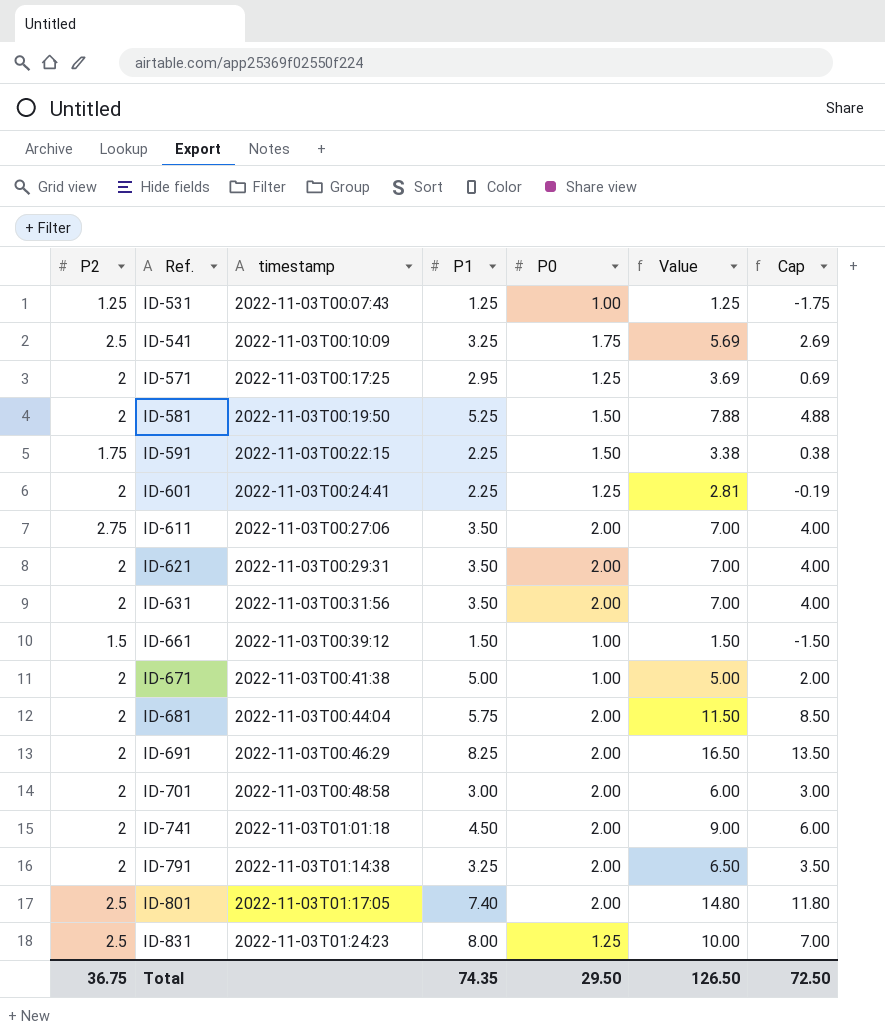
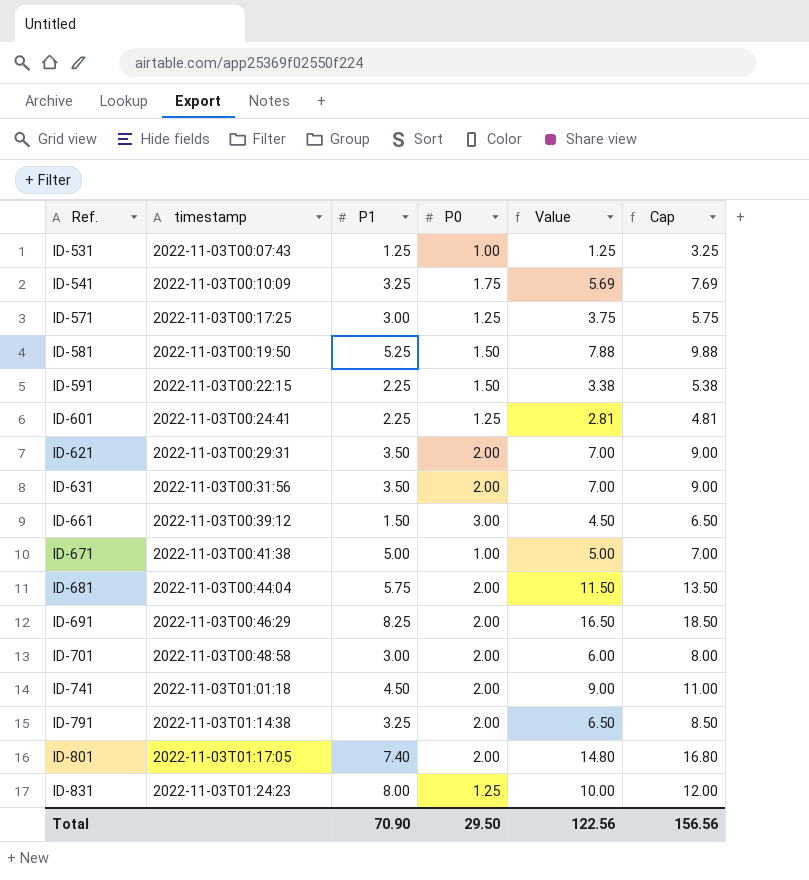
column P2 | position: 1 -> none
column Cap | formula: [Value] - 3 -> [Value] + 2
row ID-611: 2.75 | 2022-11-03T00:27:06 | 3.50 | 2.00 | 7.00 | 4.00 -> none
ID-571 | P1: 2.95 -> 3.00
ID-571 | Value: 3.69 -> 3.75
ID-661 | P0: 1.00 -> 3.00
ID-661 | Value: 1.50 -> 4.50
Total | P1: 74.35 -> 70.90
Total | Value: 126.50 -> 122.56
Total | Cap: 72.50 -> 156.56

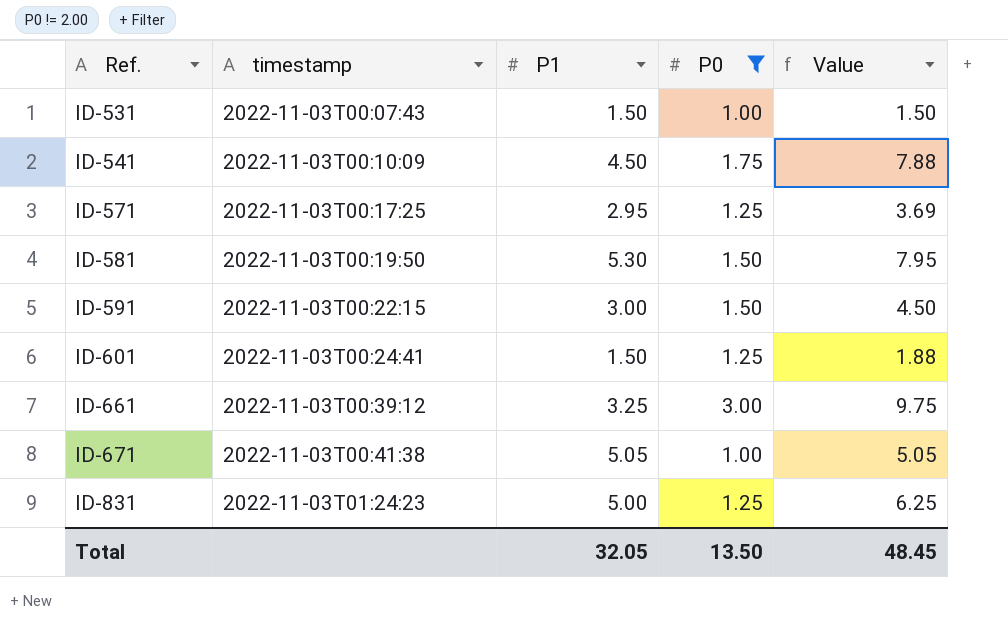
filter: none -> P0 != 2.00
column Cap | formula: [Value] + 2 -> none
ID-531 | P1: 1.25 -> 1.50
ID-531 | Value: 1.25 -> 1.50
ID-541 | P1: 3.25 -> 4.50
ID-541 | Value: 5.69 -> 7.88
ID-571 | P1: 3.00 -> 2.95
ID-571 | Value: 3.75 -> 3.69
ID-581 | P1: 5.25 -> 5.30
ID-581 | Value: 7.88 -> 7.95
ID-591 | P1: 2.25 -> 3.00
ID-591 | Value: 3.38 -> 4.50
ID-601 | P1: 2.25 -> 1.50
ID-601 | Value: 2.81 -> 1.88
ID-661 | P1: 1.50 -> 3.25
ID-661 | Value: 4.50 -> 9.75
ID-671 | P1: 5.00 -> 5.05
ID-671 | Value: 5.00 -> 5.05
ID-831 | P1: 8.00 -> 5.00
ID-831 | Value: 10.00 -> 6.25
Total | P1: 70.90 -> 32.05
Total | P0: 29.50 -> 13.50
Total | Value: 122.56 -> 48.45

